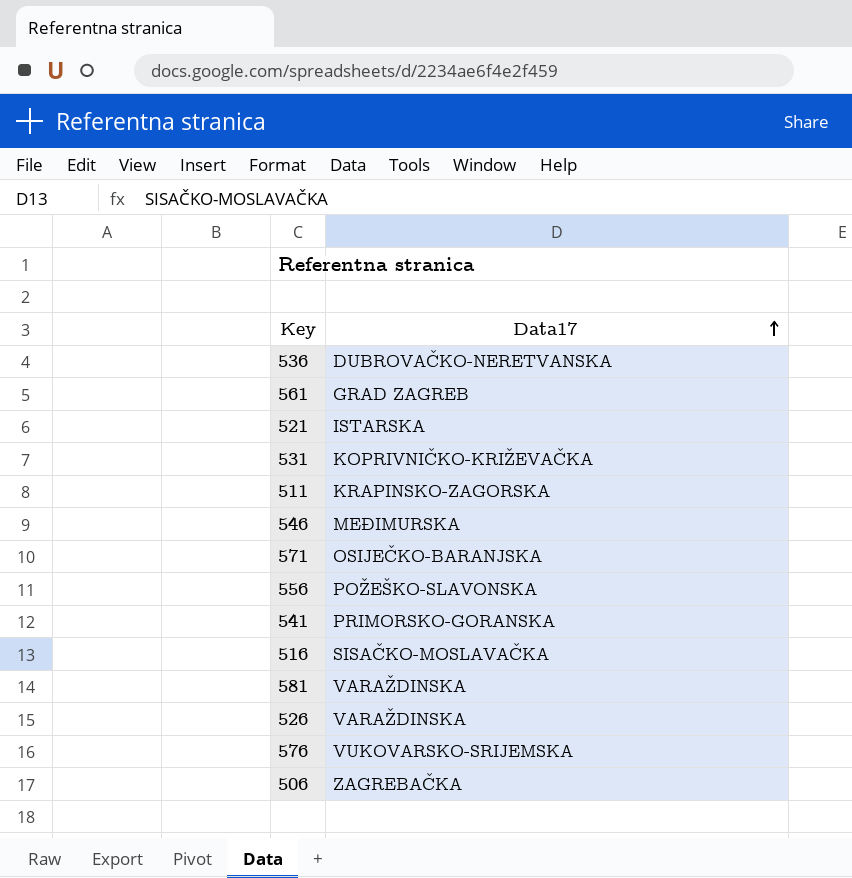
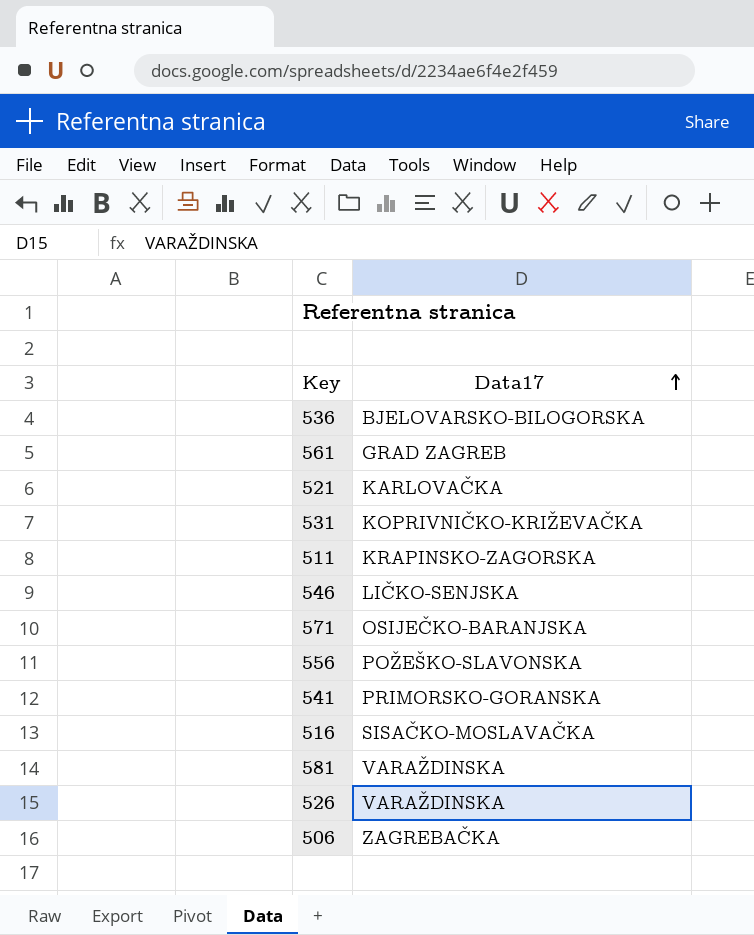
row 576: VUKOVARSKO-SRIJEMSKA -> none
536 | Data17: DUBROVAČKO-NERETVANSKA -> BJELOVARSKO-BILOGORSKA
521 | Data17: ISTARSKA -> KARLOVAČKA
546 | Data17: MEĐIMURSKA -> LIČKO-SENJSKA

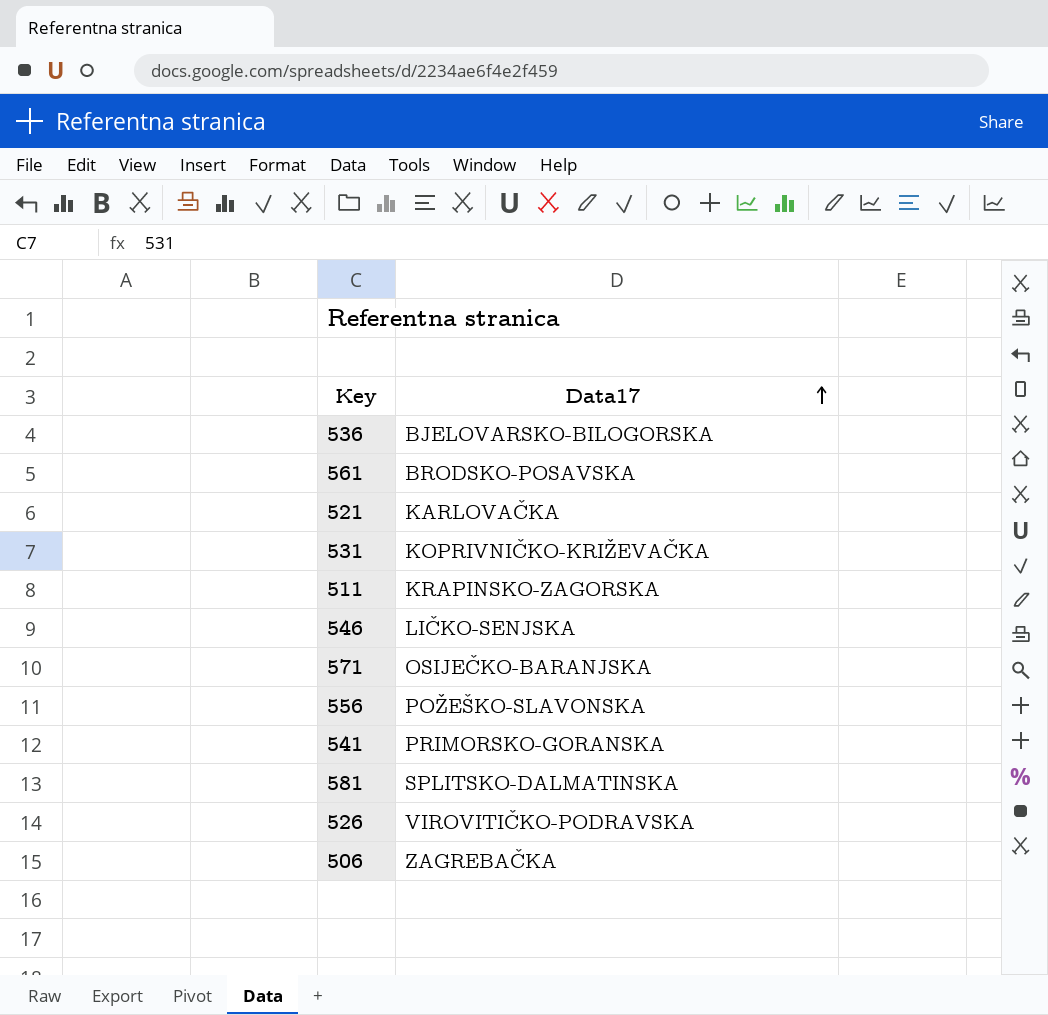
row 516: SISAČKO-MOSLAVAČKA -> none
561 | Data17: GRAD ZAGREB -> BRODSKO-POSAVSKA
581 | Data17: VARAŽDINSKA -> SPLITSKO-DALMATINSKA
526 | Data17: VARAŽDINSKA -> VIROVITIČKO-PODRAVSKA

